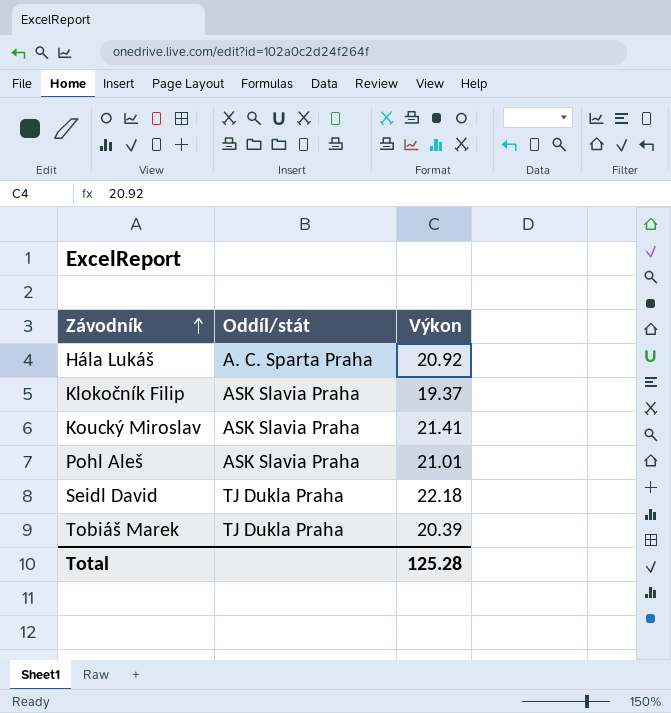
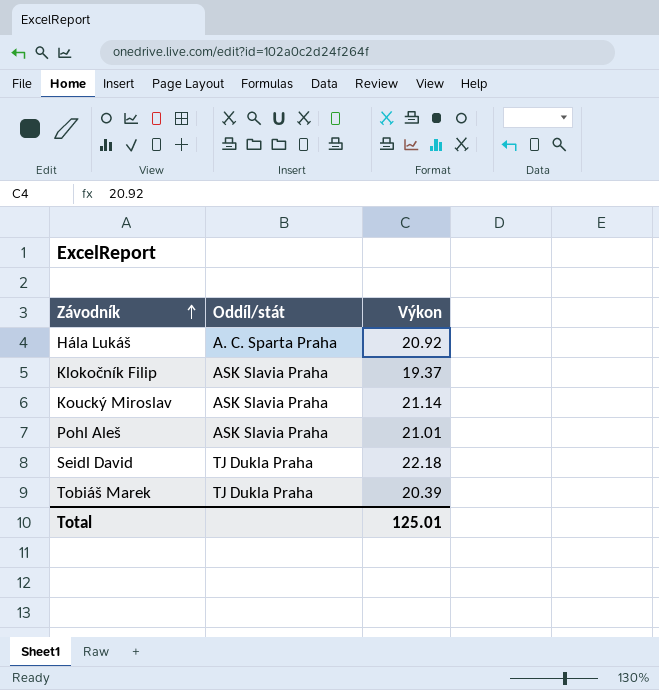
Koucký Miroslav | Výkon: 21.41 -> 21.14
Total | Výkon: 125.28 -> 125.01

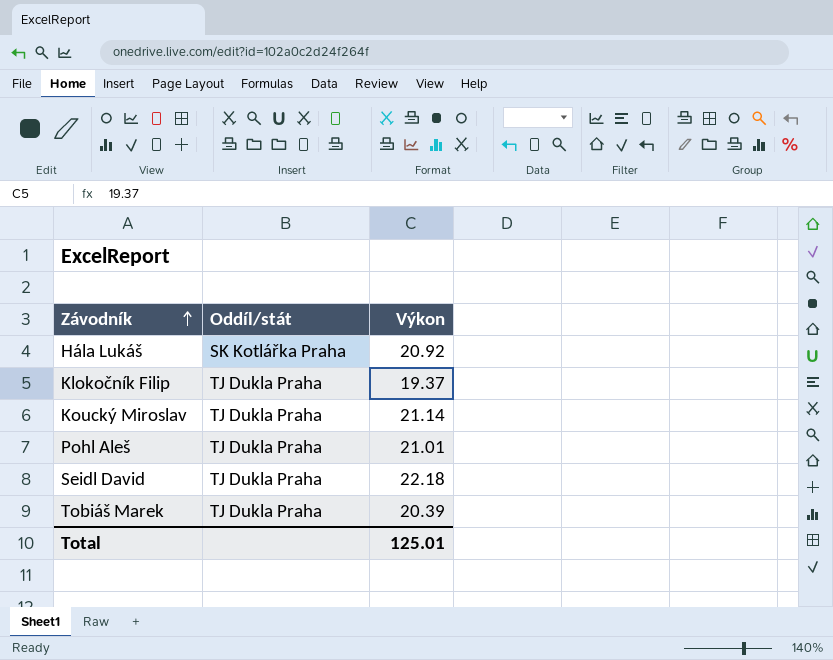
Hála Lukáš | Oddíl/stát: A. C. Sparta Praha -> SK Kotlářka Praha
Klokočník Filip | Oddíl/stát: ASK Slavia Praha -> TJ Dukla Praha
Koucký Miroslav | Oddíl/stát: ASK Slavia Praha -> TJ Dukla Praha
Pohl Aleš | Oddíl/stát: ASK Slavia Praha -> TJ Dukla Praha

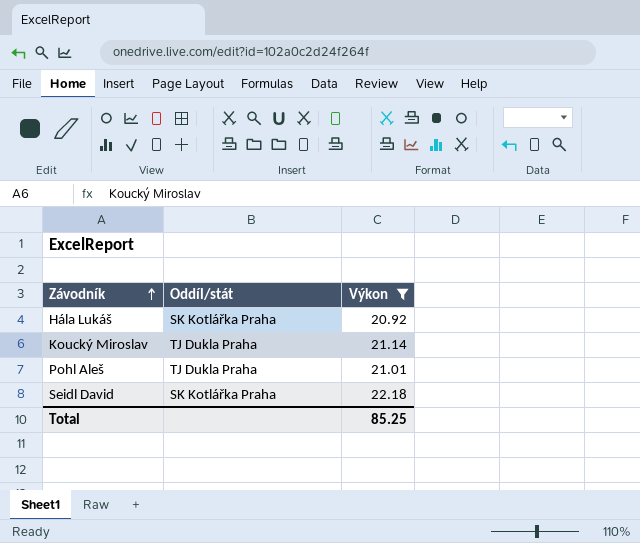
filter: none -> Výkon >= 20.92
Seidl David | Oddíl/stát: TJ Dukla Praha -> SK Kotlářka Praha
Total | Výkon: 125.01 -> 85.25

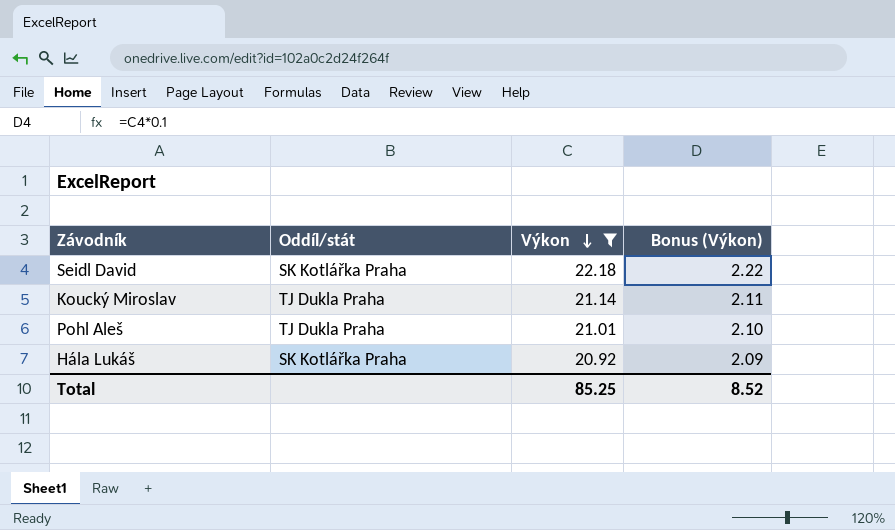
row order: Závodník ascending -> Výkon descending
column Bonus (Výkon) | formula: none -> [Výkon] * 0.1

